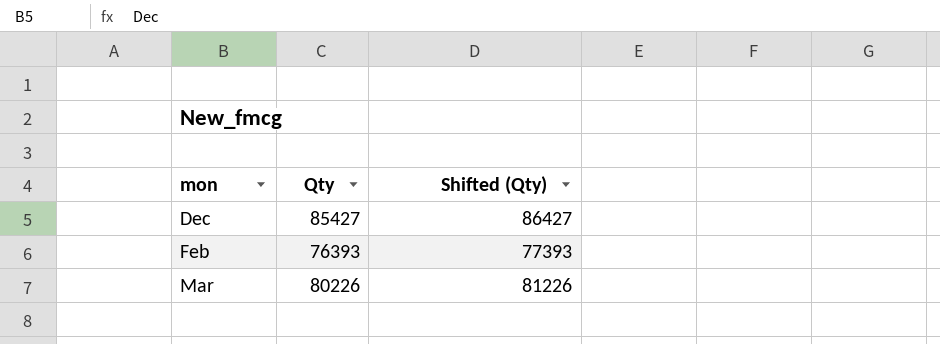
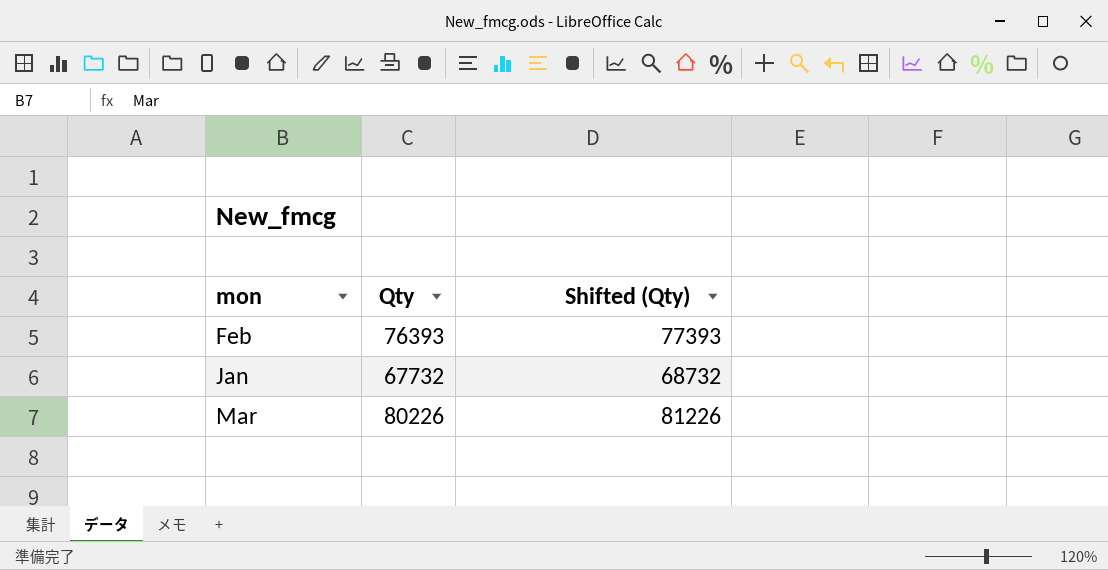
row Dec: 85427 | 86427 -> none
row Jan: none -> 67732 | 68732

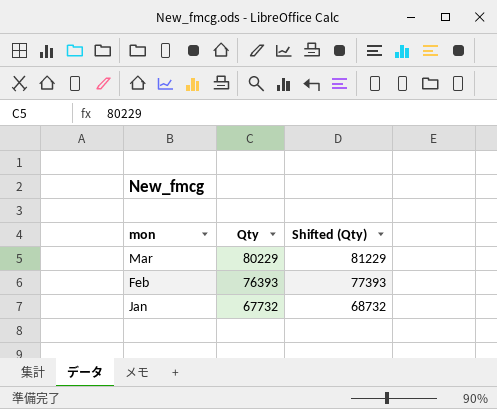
row order: none -> mon descending
Mar | Qty: 80226 -> 80229
Mar | Shifted (Qty): 81226 -> 81229

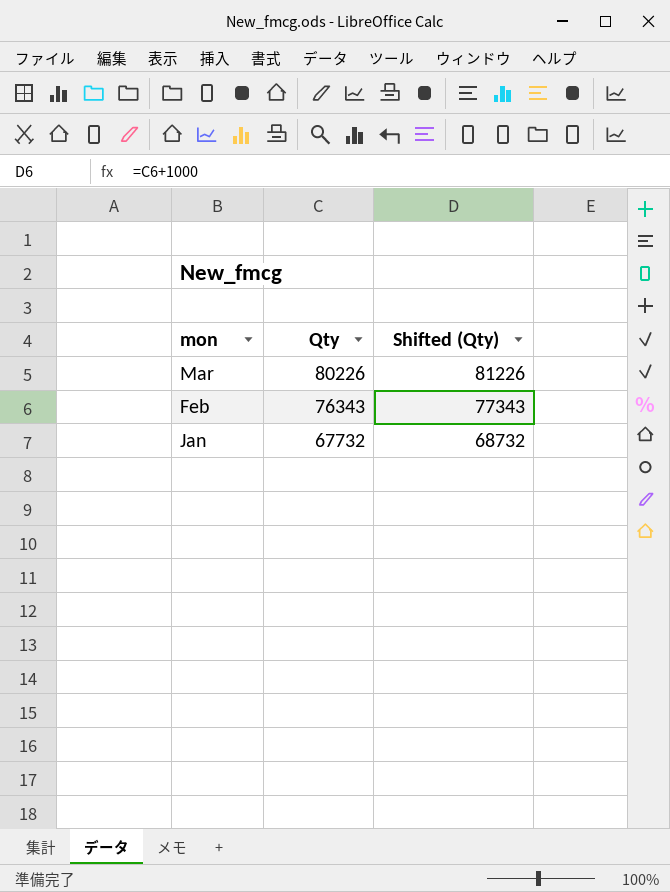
Mar | Qty: 80229 -> 80226
Mar | Shifted (Qty): 81229 -> 81226
Feb | Qty: 76393 -> 76343
Feb | Shifted (Qty): 77393 -> 77343

